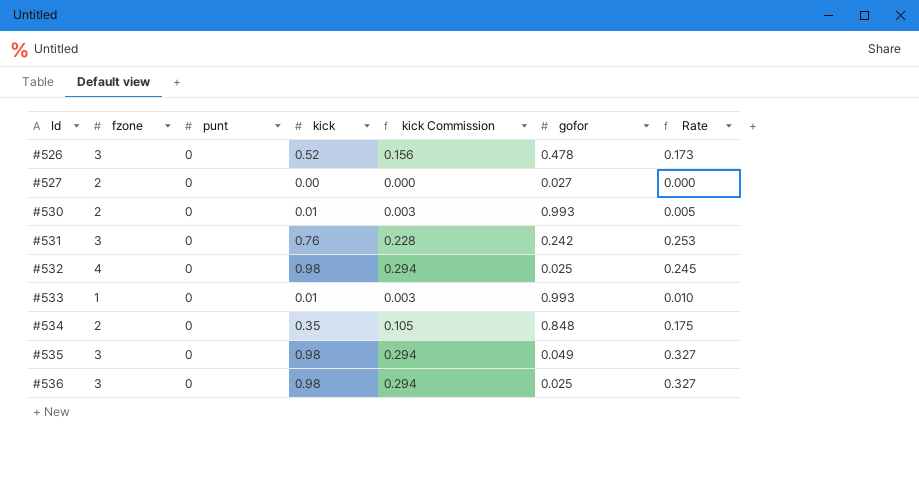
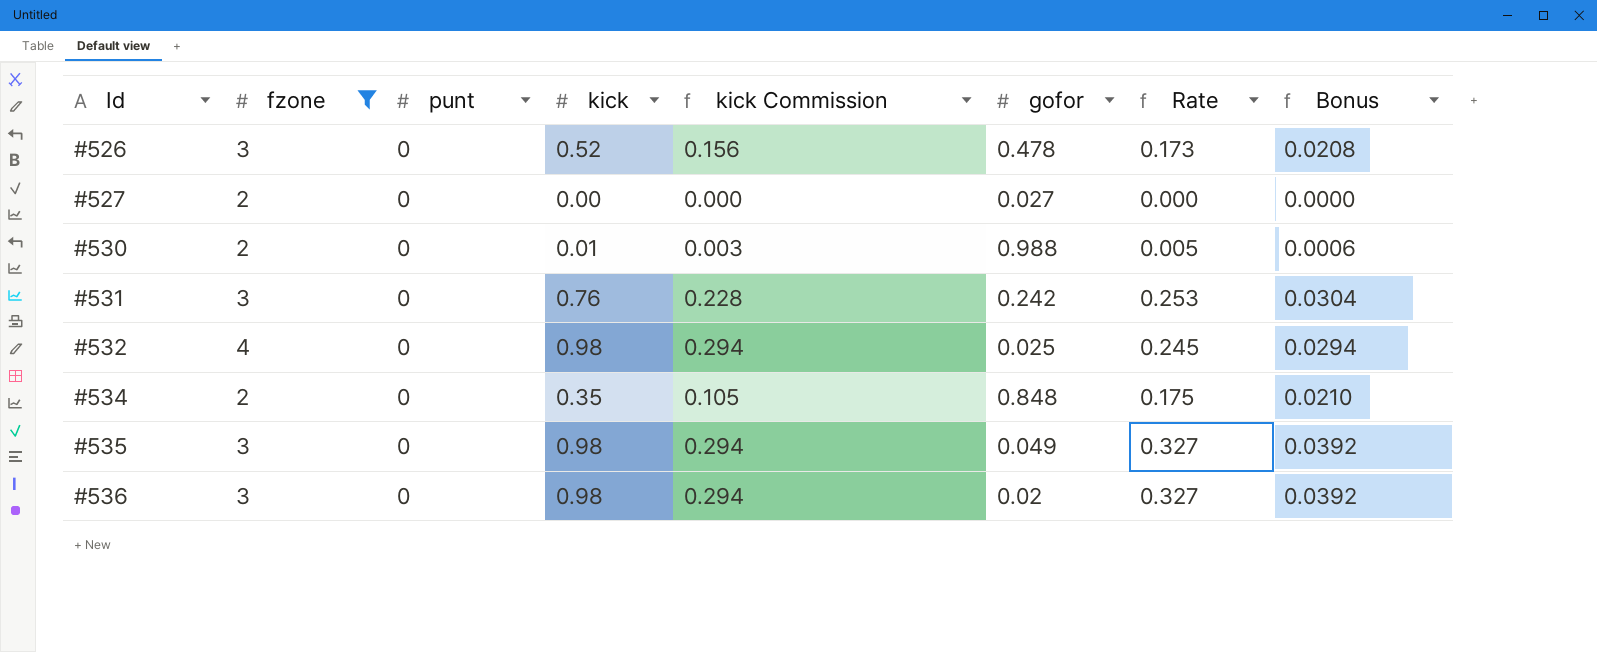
filter: none -> fzone != 1
column Bonus | formula: none -> [Rate] * 0.12
#530 | gofor: 0.993 -> 0.988
#536 | gofor: 0.025 -> 0.02

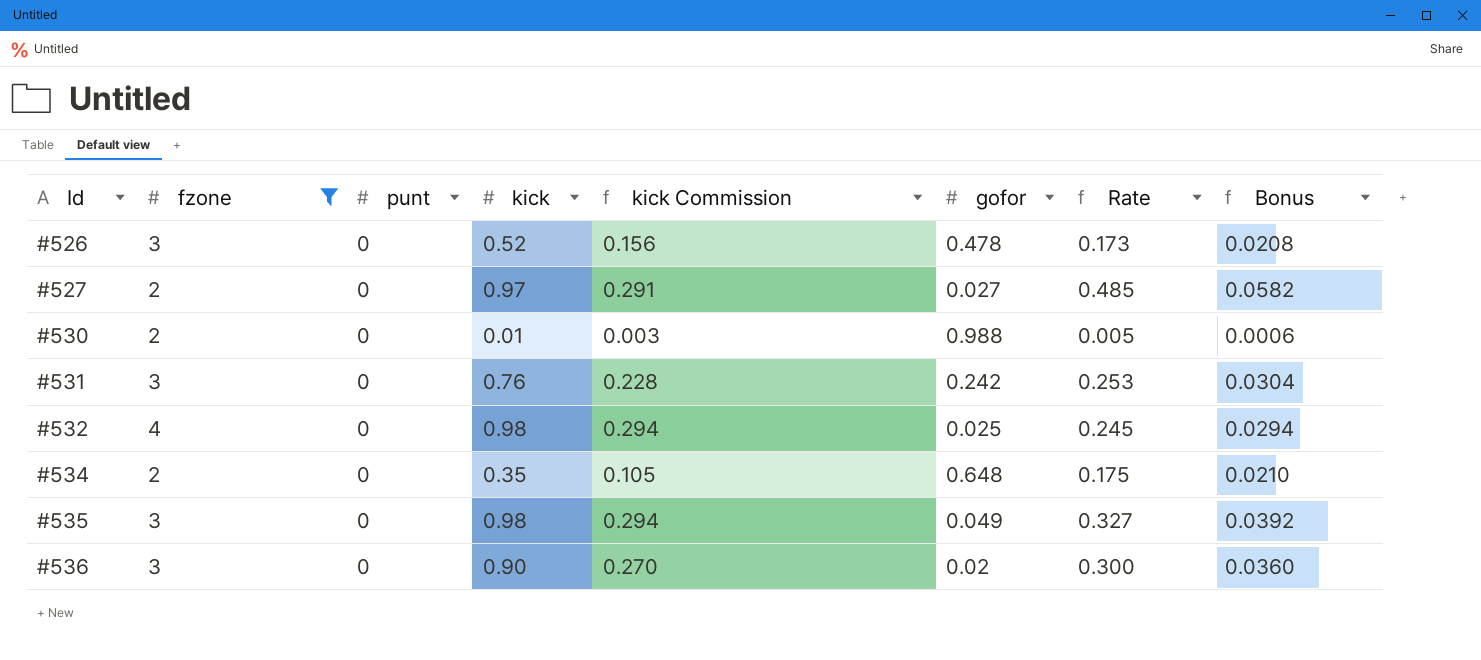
#527 | kick: 0.00 -> 0.97
#527 | kick Commission: 0.000 -> 0.291
#527 | Rate: 0.000 -> 0.485
#527 | Bonus: 0.0000 -> 0.0582
#534 | gofor: 0.848 -> 0.648
#536 | kick: 0.98 -> 0.90
#536 | kick Commission: 0.294 -> 0.270
#536 | Rate: 0.327 -> 0.300
#536 | Bonus: 0.0392 -> 0.0360

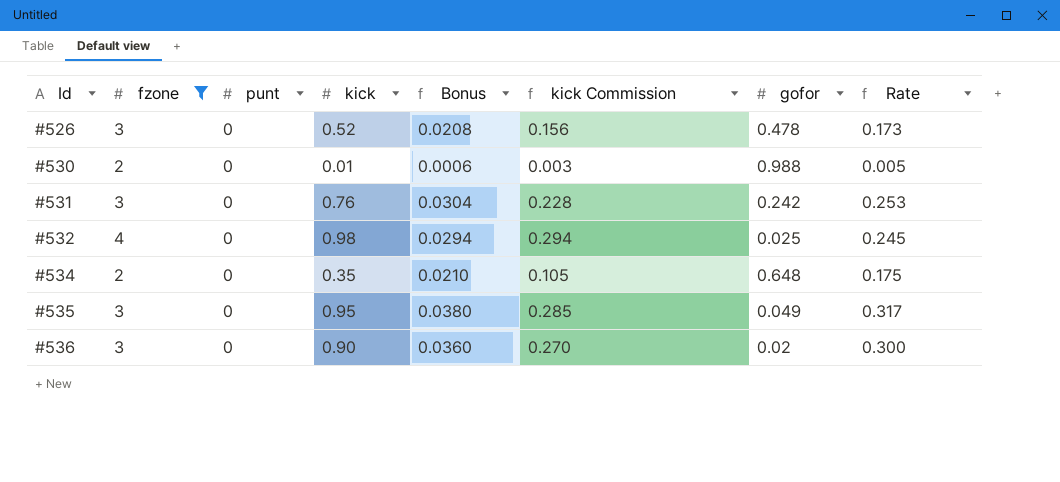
column Bonus | position: 8 -> 5
row #527: 2 | 0 | 0.97 | 0.291 | 0.027 | 0.485 | 0.0582 -> none
#535 | kick: 0.98 -> 0.95
#535 | Bonus: 0.0392 -> 0.0380
#535 | kick Commission: 0.294 -> 0.285
#535 | Rate: 0.327 -> 0.317

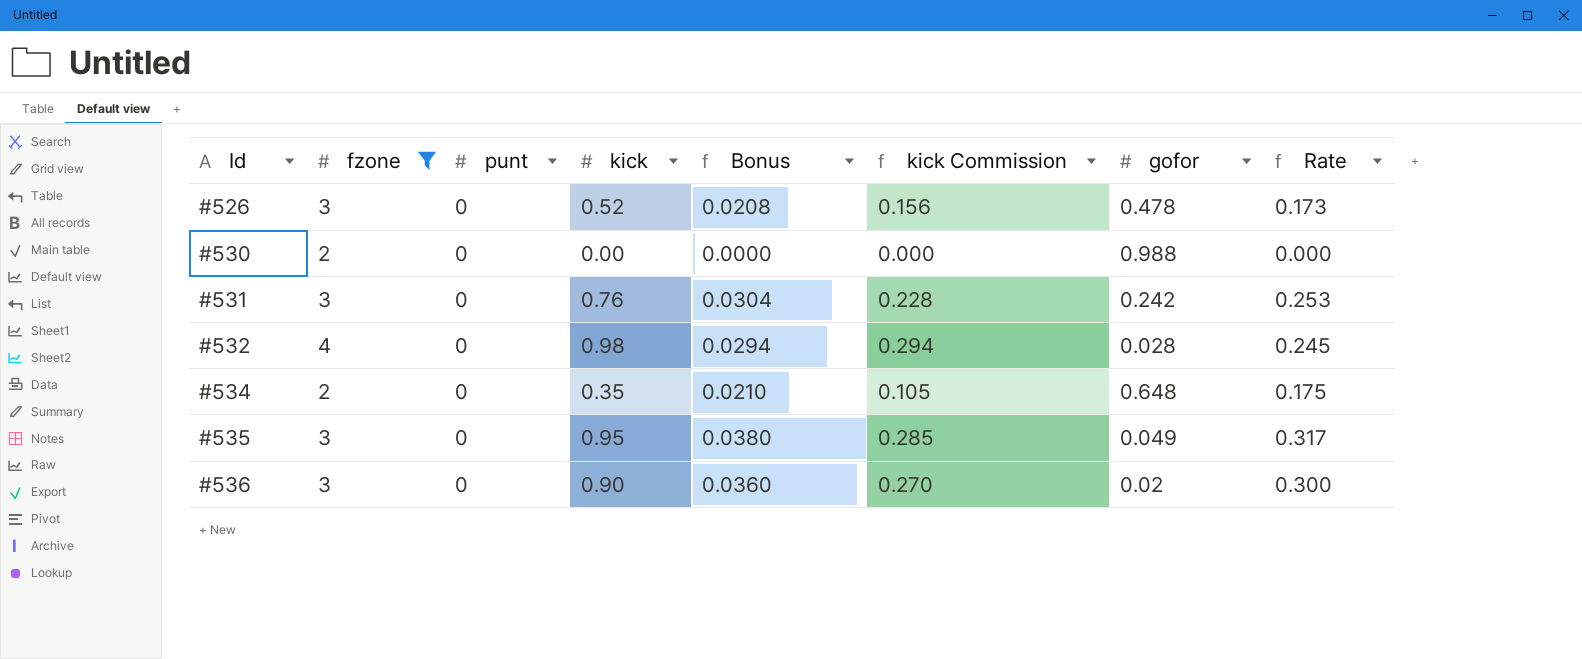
#530 | kick: 0.01 -> 0.00
#530 | Bonus: 0.0006 -> 0.0000
#530 | kick Commission: 0.003 -> 0.000
#530 | Rate: 0.005 -> 0.000
#532 | gofor: 0.025 -> 0.028

